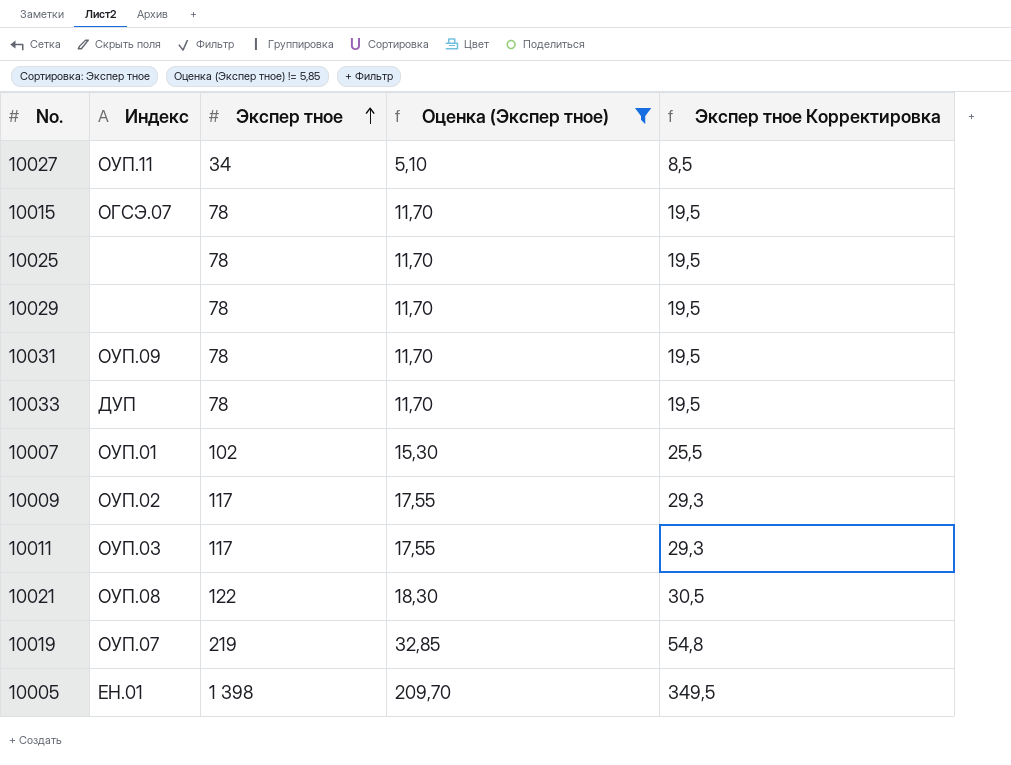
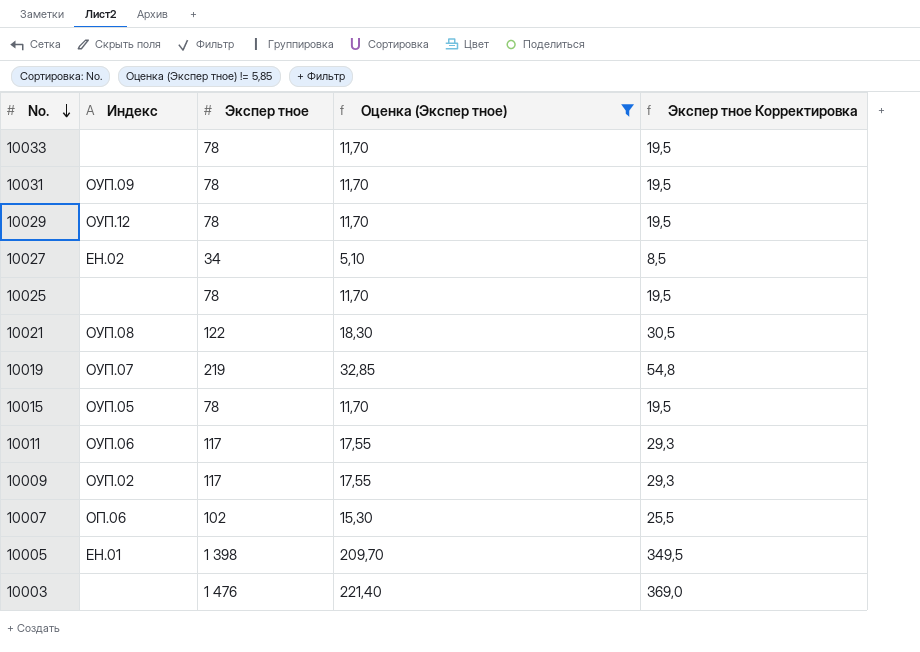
row order: Экспер тное ascending -> No. descending
10033 | Индекс: ДУП -> none
10029 | Индекс: none -> ОУП.12
10027 | Индекс: ОУП.11 -> ЕН.02
10015 | Индекс: ОГСЭ.07 -> ОУП.05
10011 | Индекс: ОУП.03 -> ОУП.06
10007 | Индекс: ОУП.01 -> ОП.06
row 10003: none -> none | 1 476 | 221,40 | 369,0

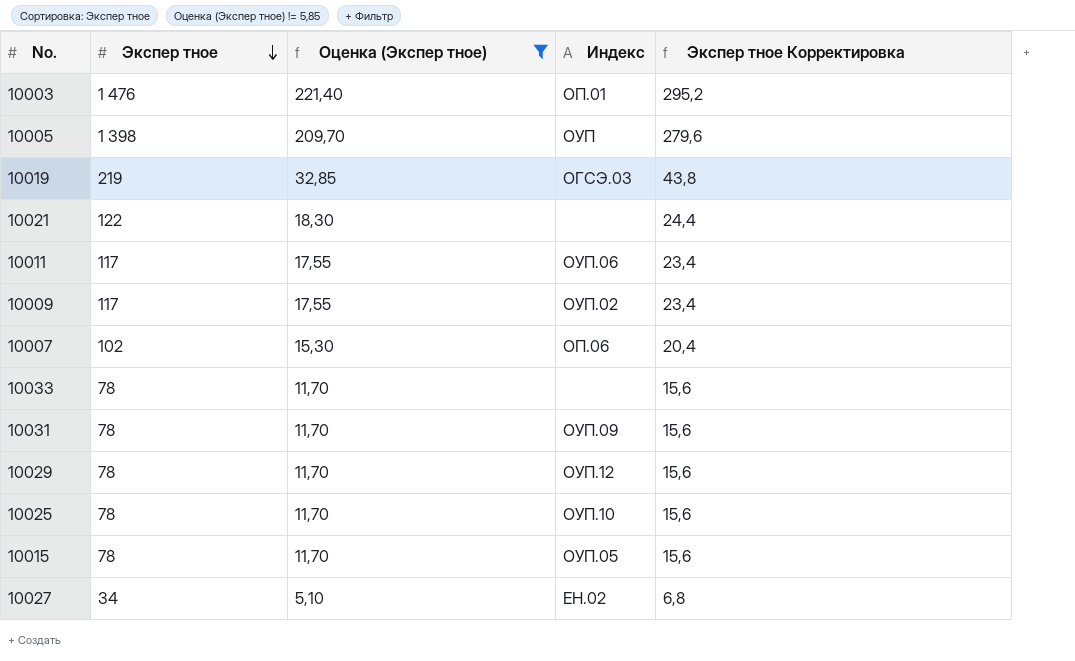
row order: No. descending -> Экспер тное descending
column Индекс | position: 2 -> 4
column Экспер тное Корректировка | formula: [Экспер тное] * 0,25 -> [Экспер тное] * 0,2
10003 | Индекс: none -> ОП.01
10005 | Индекс: ЕН.01 -> ОУП
10019 | Индекс: ОУП.07 -> ОГСЭ.03
10021 | Индекс: ОУП.08 -> none
10025 | Индекс: none -> ОУП.10

